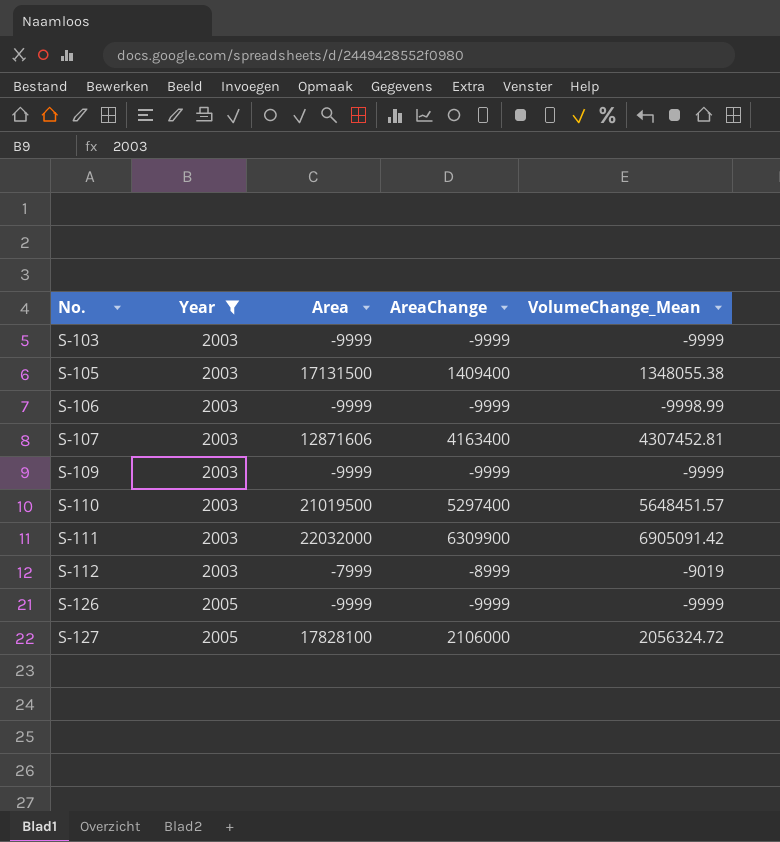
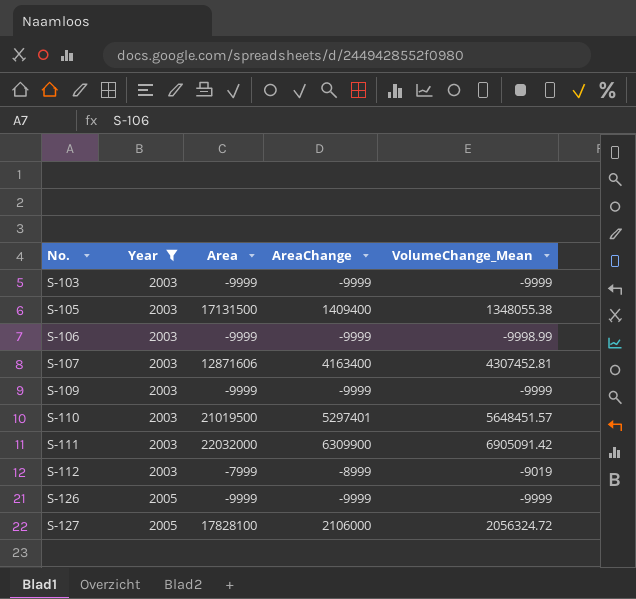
S-110 | AreaChange: 5297400 -> 5297401

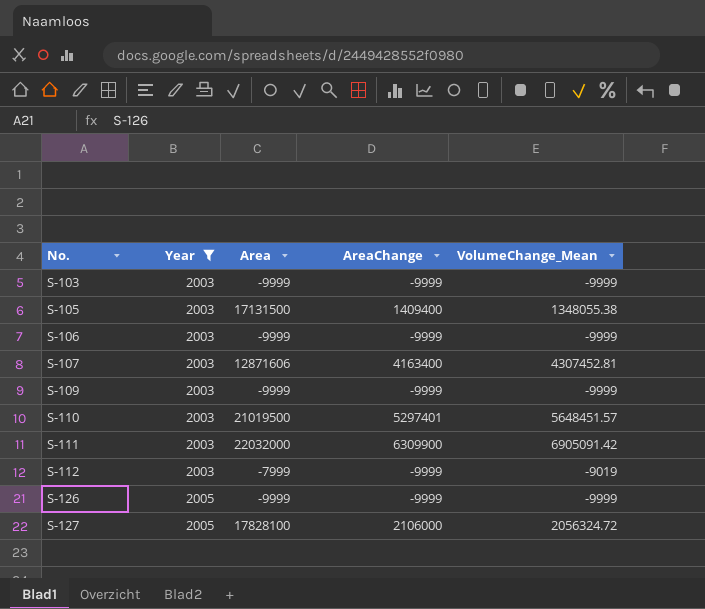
S-106 | VolumeChange_Mean: -9998.99 -> -9999
S-112 | AreaChange: -8999 -> -9999

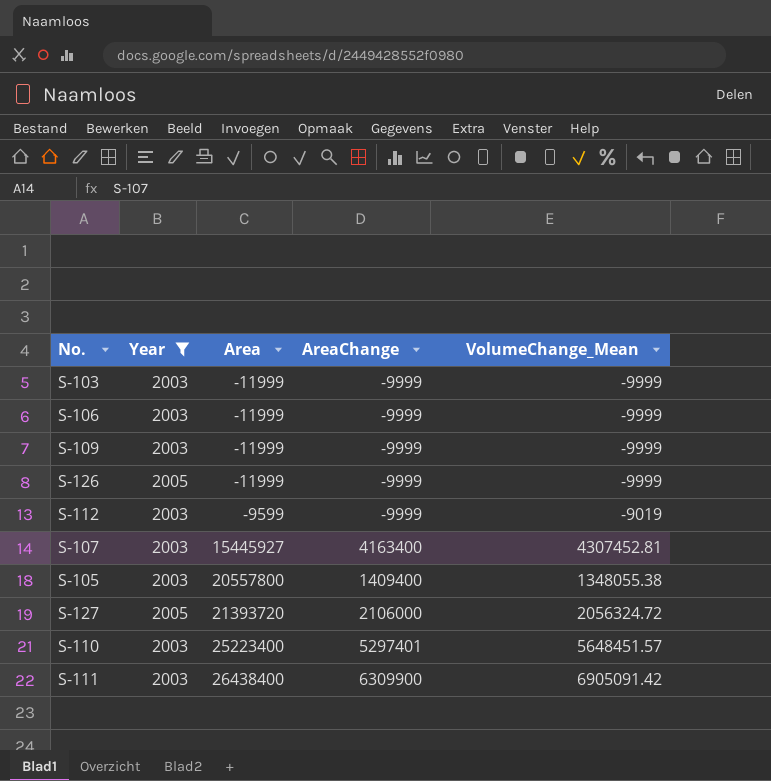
row order: No. ascending -> Area ascending
S-103 | Area: -9999 -> -11999
S-106 | Area: -9999 -> -11999
S-109 | Area: -9999 -> -11999
S-126 | Area: -9999 -> -11999
S-112 | Area: -7999 -> -9599
S-107 | Area: 12871606 -> 15445927
S-105 | Area: 17131500 -> 20557800
S-127 | Area: 17828100 -> 21393720
S-110 | Area: 21019500 -> 25223400
S-111 | Area: 22032000 -> 26438400

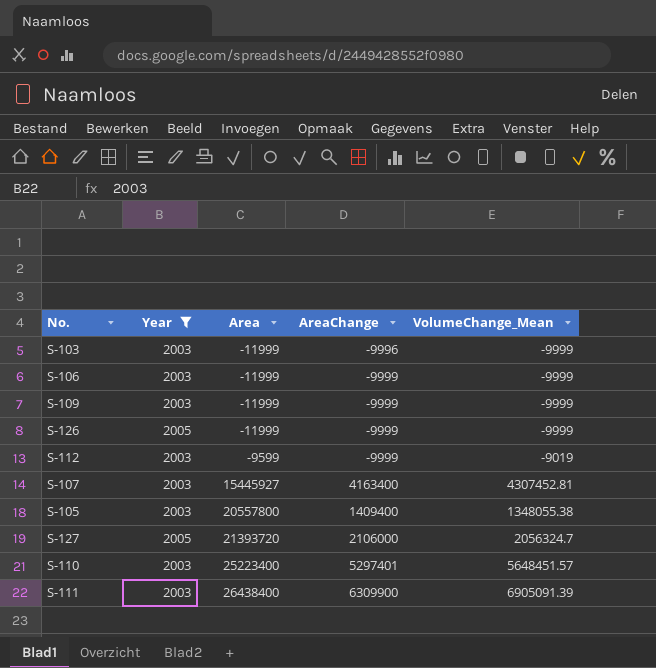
S-103 | AreaChange: -9999 -> -9996
S-127 | VolumeChange_Mean: 2056324.72 -> 2056324.7
S-111 | VolumeChange_Mean: 6905091.42 -> 6905091.39

